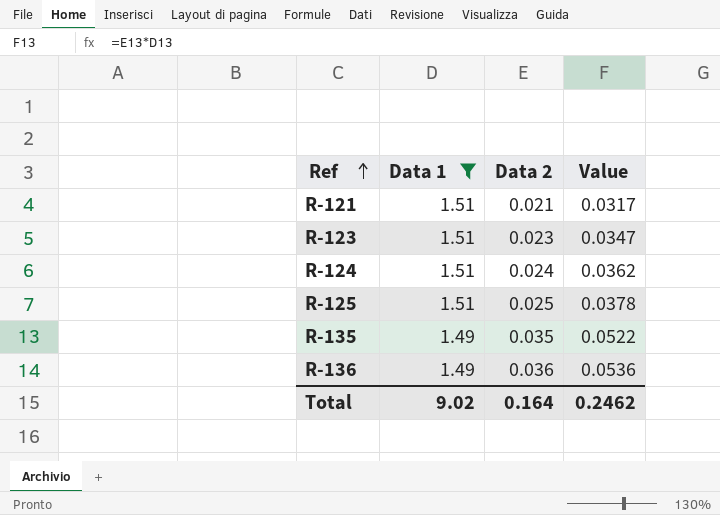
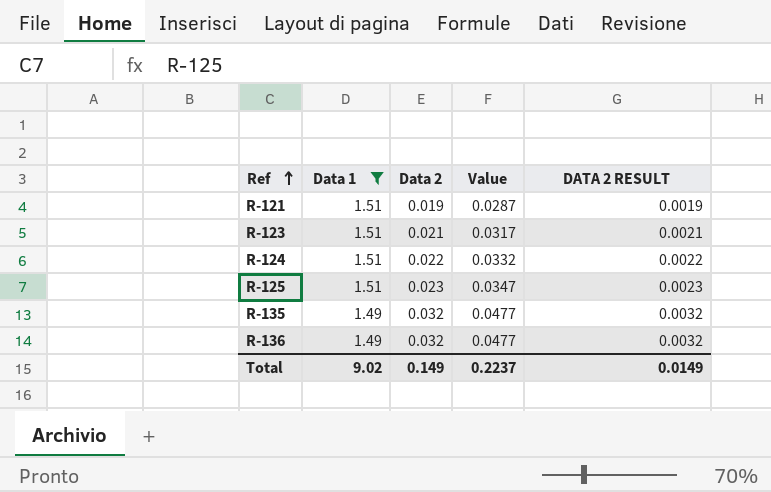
column DATA 2 RESULT | formula: none -> [Data 2] * 0.1
R-121 | Data 2: 0.021 -> 0.019
R-121 | Value: 0.0317 -> 0.0287
R-123 | Data 2: 0.023 -> 0.021
R-123 | Value: 0.0347 -> 0.0317
R-124 | Data 2: 0.024 -> 0.022
R-124 | Value: 0.0362 -> 0.0332
R-125 | Data 2: 0.025 -> 0.023
R-125 | Value: 0.0378 -> 0.0347
R-135 | Data 2: 0.035 -> 0.032
R-135 | Value: 0.0522 -> 0.0477
R-136 | Data 2: 0.036 -> 0.032
R-136 | Value: 0.0536 -> 0.0477
Total | Data 2: 0.164 -> 0.149
Total | Value: 0.2462 -> 0.2237

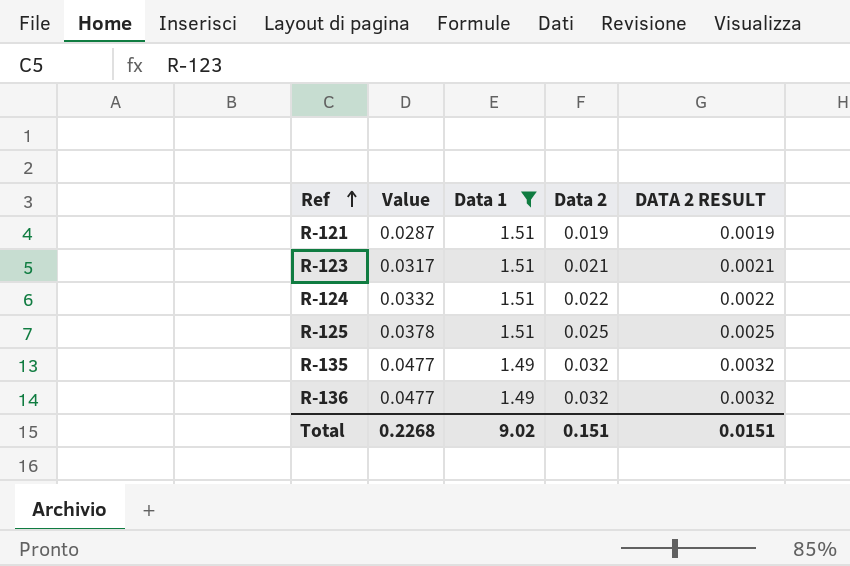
column Value | position: 4 -> 2
R-125 | Value: 0.0347 -> 0.0378
R-125 | Data 2: 0.023 -> 0.025
R-125 | DATA 2 RESULT: 0.0023 -> 0.0025
Total | Value: 0.2237 -> 0.2268
Total | Data 2: 0.149 -> 0.151
Total | DATA 2 RESULT: 0.0149 -> 0.0151

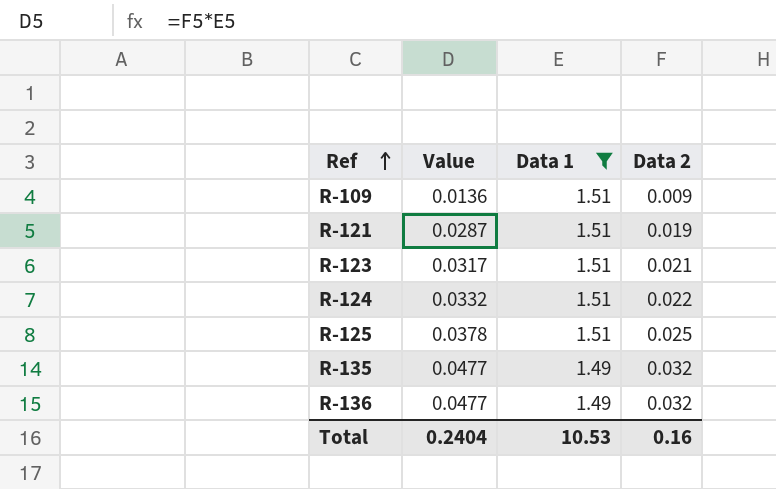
column DATA 2 RESULT | formula: [Data 2] * 0.1 -> none
row R-109: none -> 0.0136 | 1.51 | 0.009
Total | Value: 0.2268 -> 0.2404
Total | Data 1: 9.02 -> 10.53
Total | Data 2: 0.151 -> 0.16

